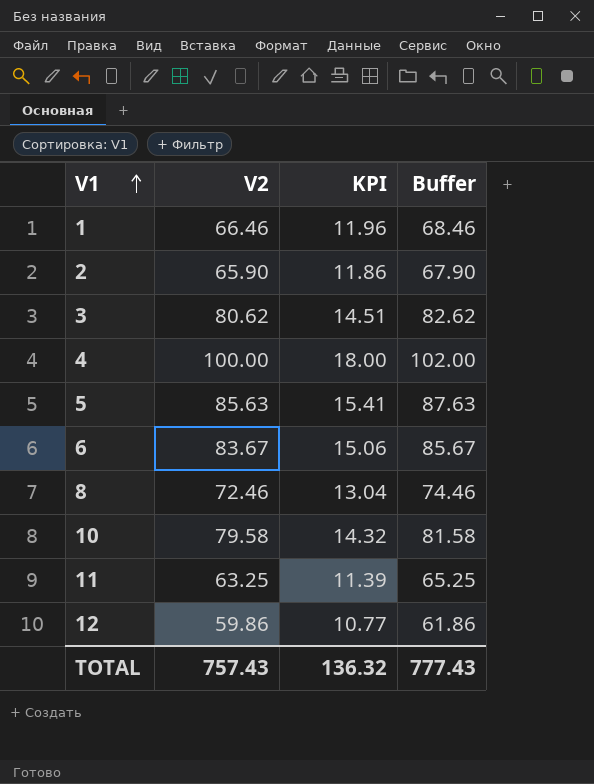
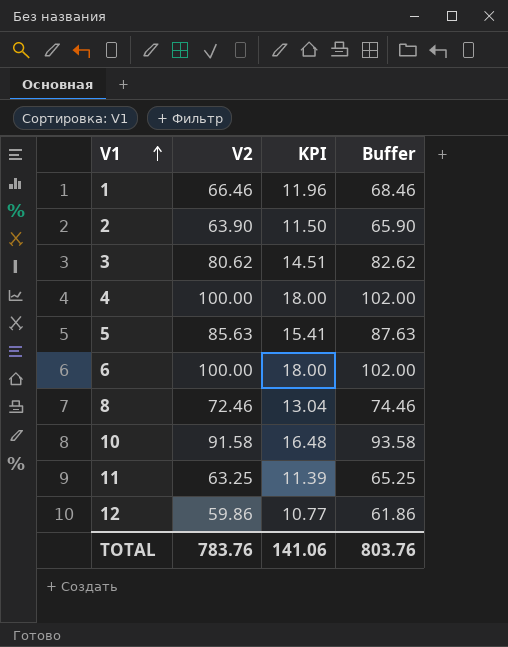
2 | V2: 65.90 -> 63.90
2 | KPI: 11.86 -> 11.50
2 | Buffer: 67.90 -> 65.90
6 | V2: 83.67 -> 100.00
6 | KPI: 15.06 -> 18.00
6 | Buffer: 85.67 -> 102.00
10 | V2: 79.58 -> 91.58
10 | KPI: 14.32 -> 16.48
10 | Buffer: 81.58 -> 93.58
TOTAL | V2: 757.43 -> 783.76
TOTAL | KPI: 136.32 -> 141.06
TOTAL | Buffer: 777.43 -> 803.76

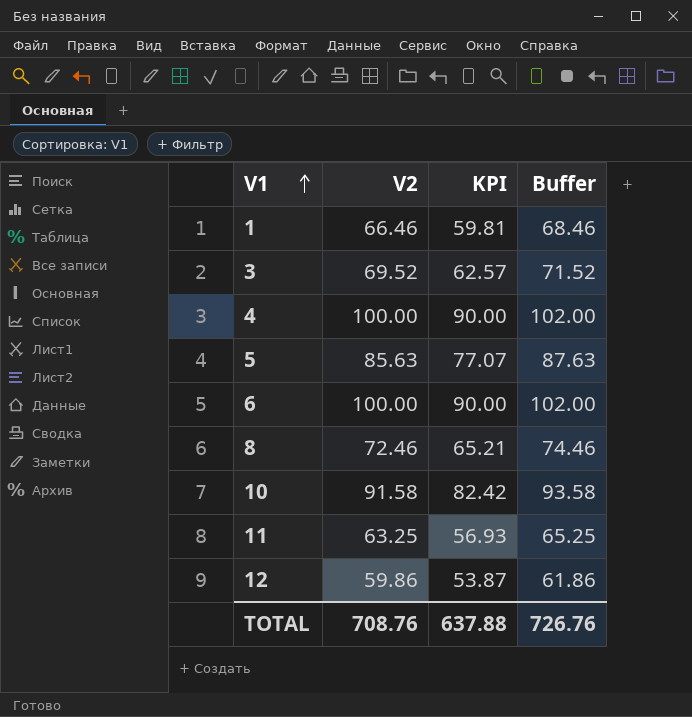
column KPI | formula: [V2] * 0.18 -> [V2] * 0.9
row 2: 63.90 | 11.50 | 65.90 -> none
3 | V2: 80.62 -> 69.52
3 | Buffer: 82.62 -> 71.52
TOTAL | V2: 783.76 -> 708.76
TOTAL | KPI: 141.06 -> 637.88
TOTAL | Buffer: 803.76 -> 726.76

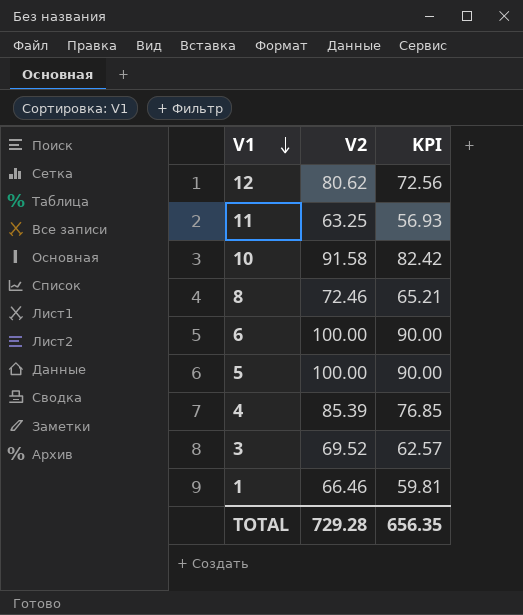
row order: V1 ascending -> V1 descending
column Buffer | formula: [V2] + 2 -> none
12 | V2: 59.86 -> 80.62
12 | KPI: 53.87 -> 72.56
5 | V2: 85.63 -> 100.00
5 | KPI: 77.07 -> 90.00
4 | V2: 100.00 -> 85.39
4 | KPI: 90.00 -> 76.85
TOTAL | V2: 708.76 -> 729.28
TOTAL | KPI: 637.88 -> 656.35

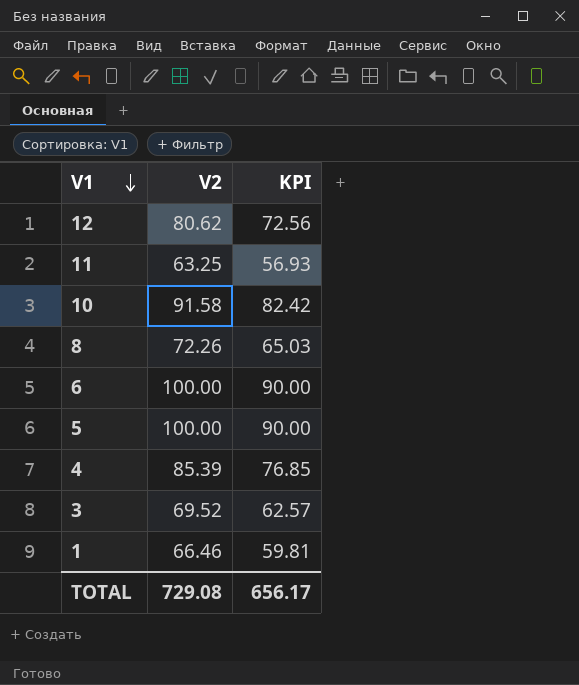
8 | V2: 72.46 -> 72.26
8 | KPI: 65.21 -> 65.03
TOTAL | V2: 729.28 -> 729.08
TOTAL | KPI: 656.35 -> 656.17

